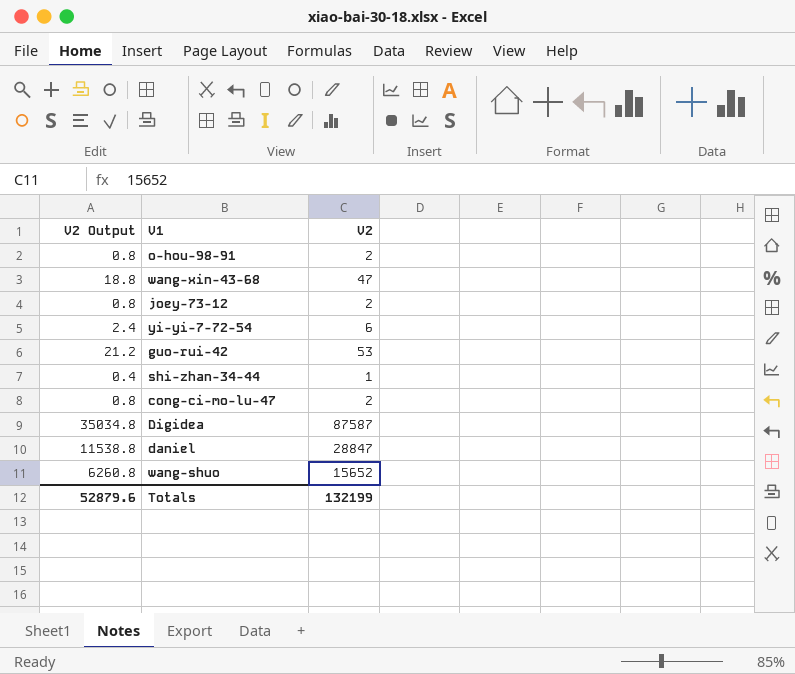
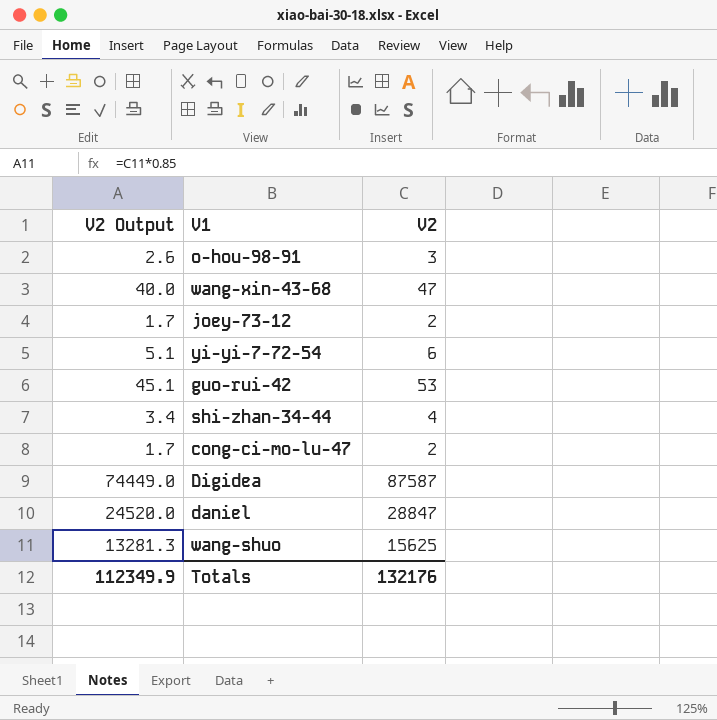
column V2 Output | formula: [V2] * 0.4 -> [V2] * 0.85
o-hou-98-91 | V2: 2 -> 3
shi-zhan-34-44 | V2: 1 -> 4
wang-shuo | V2: 15652 -> 15625
Totals | V2 Output: 52879.6 -> 112349.9
Totals | V2: 132199 -> 132176

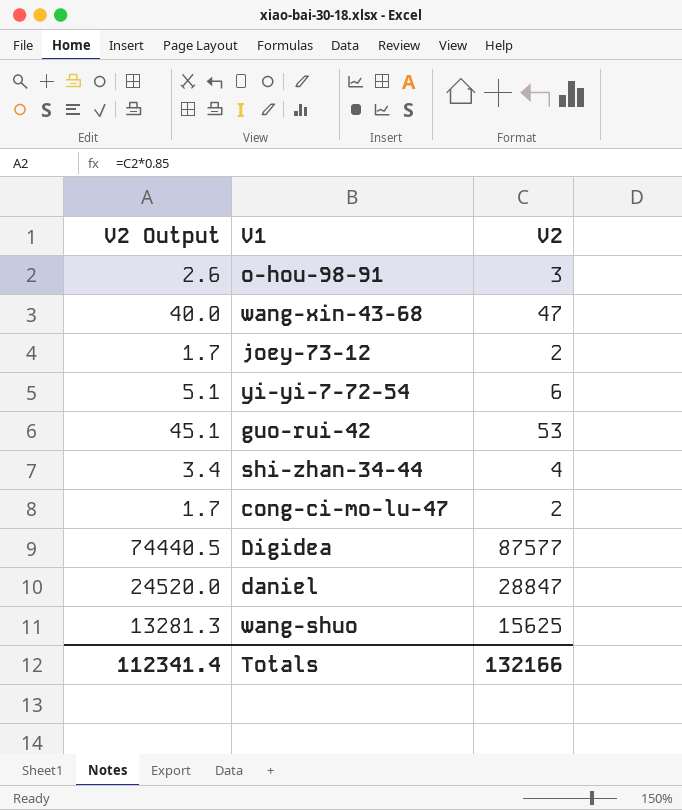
Digidea | V2 Output: 74449.0 -> 74440.5
Digidea | V2: 87587 -> 87577
Totals | V2 Output: 112349.9 -> 112341.4
Totals | V2: 132176 -> 132166

